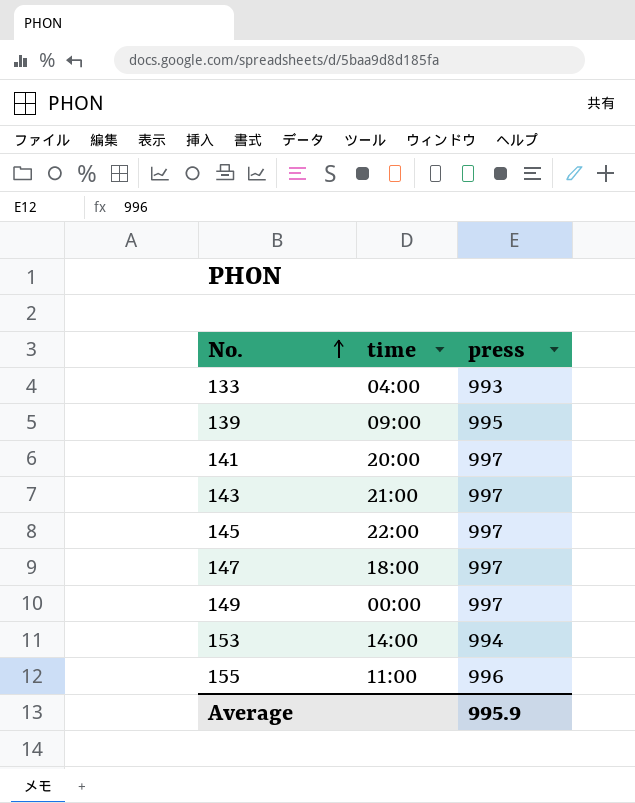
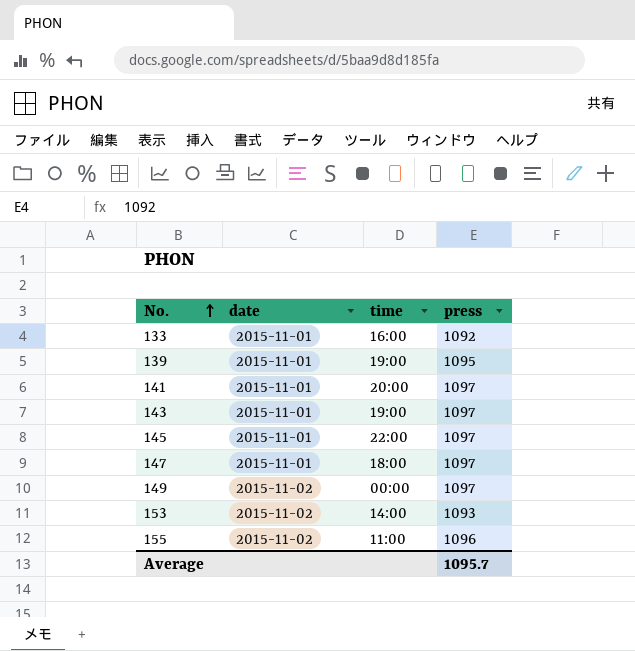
column date | position: none -> 2
133 | time: 04:00 -> 16:00
133 | press: 993 -> 1092
139 | time: 09:00 -> 19:00
139 | press: 995 -> 1095
141 | press: 997 -> 1097
143 | time: 21:00 -> 19:00
143 | press: 997 -> 1097
145 | press: 997 -> 1097
147 | press: 997 -> 1097
149 | press: 997 -> 1097
153 | press: 994 -> 1093
155 | press: 996 -> 1096
Average | press: 995.9 -> 1095.7

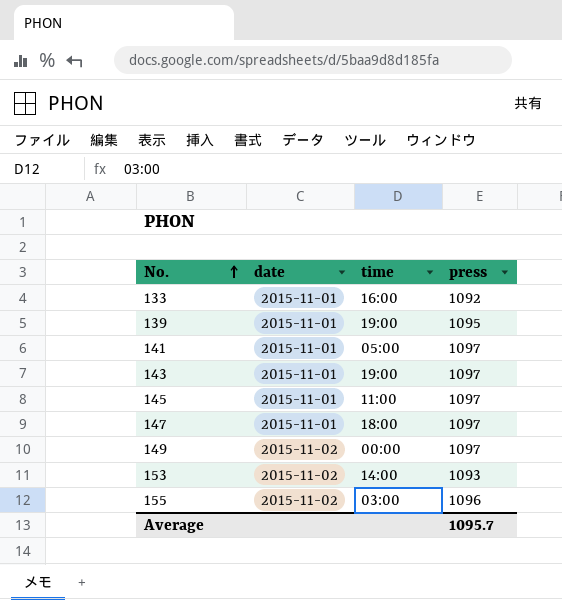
141 | time: 20:00 -> 05:00
145 | time: 22:00 -> 11:00
155 | time: 11:00 -> 03:00

